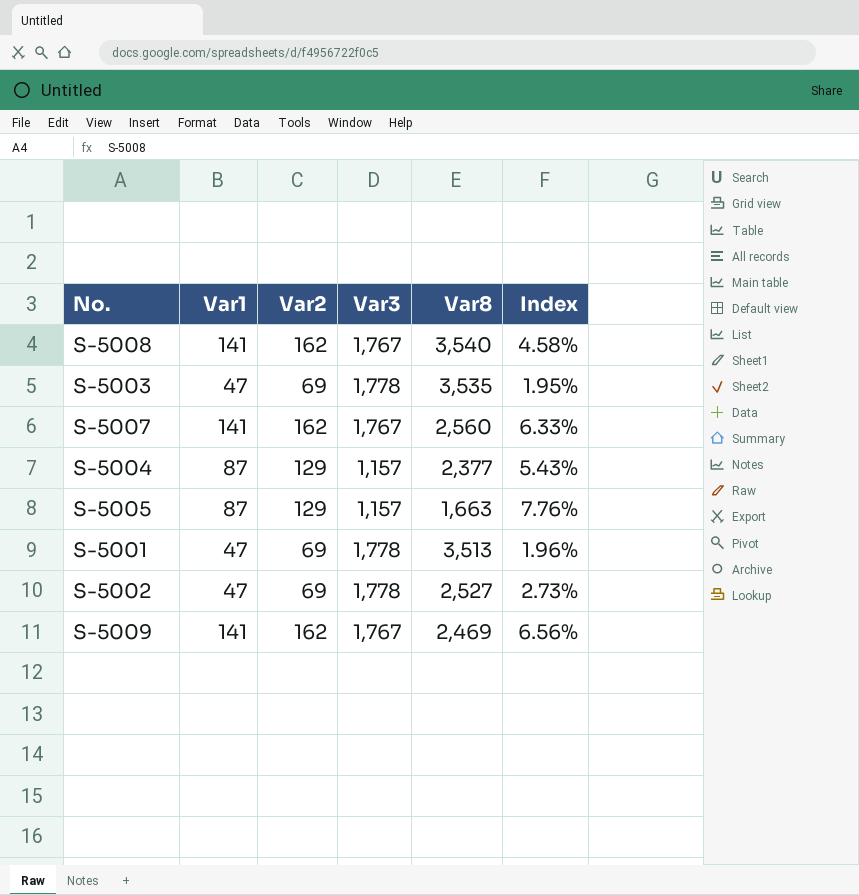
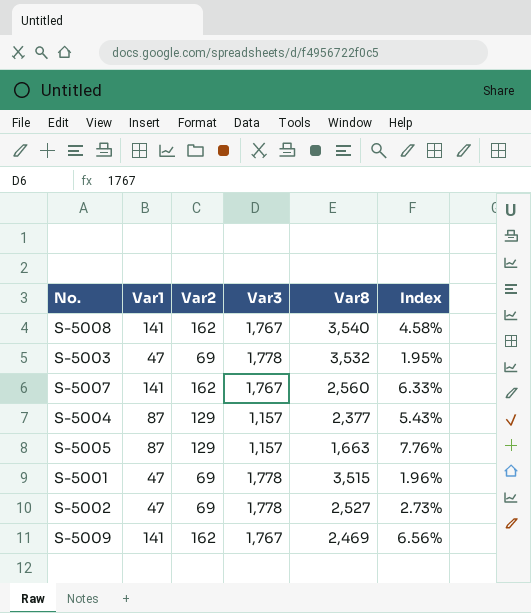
S-5003 | Var8: 3,535 -> 3,532
S-5001 | Var8: 3,513 -> 3,515

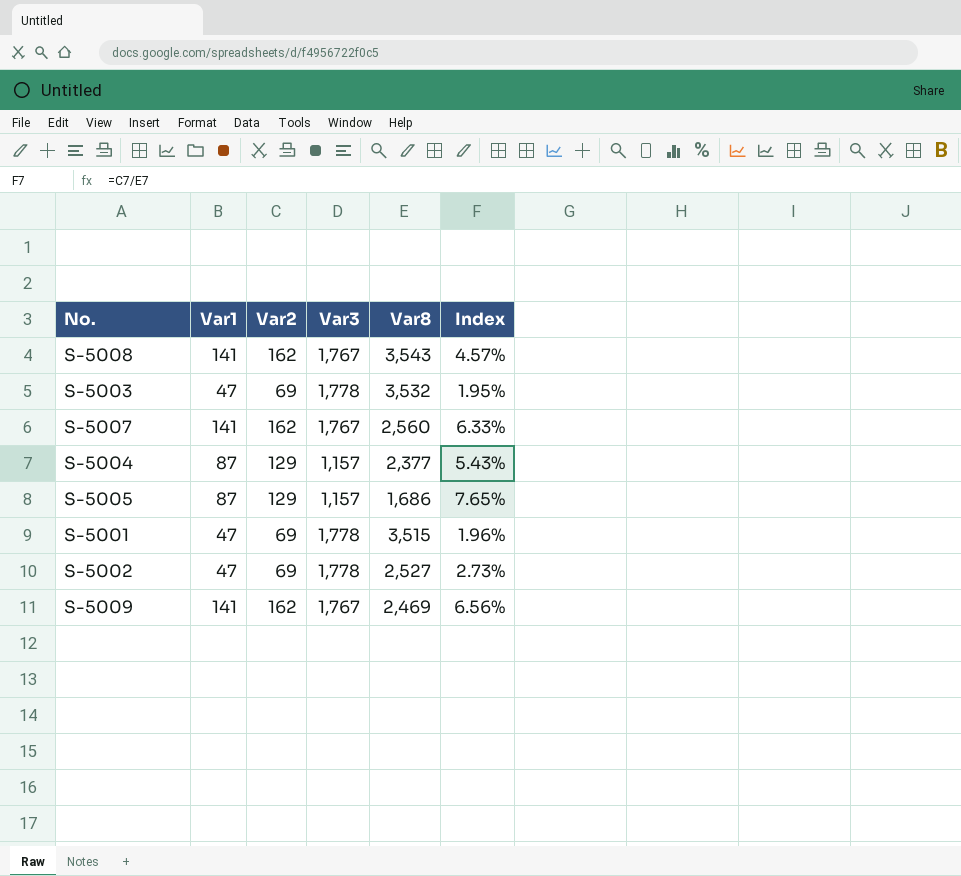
S-5008 | Var8: 3,540 -> 3,543
S-5008 | Index: 4.58% -> 4.57%
S-5005 | Var8: 1,663 -> 1,686
S-5005 | Index: 7.76% -> 7.65%

